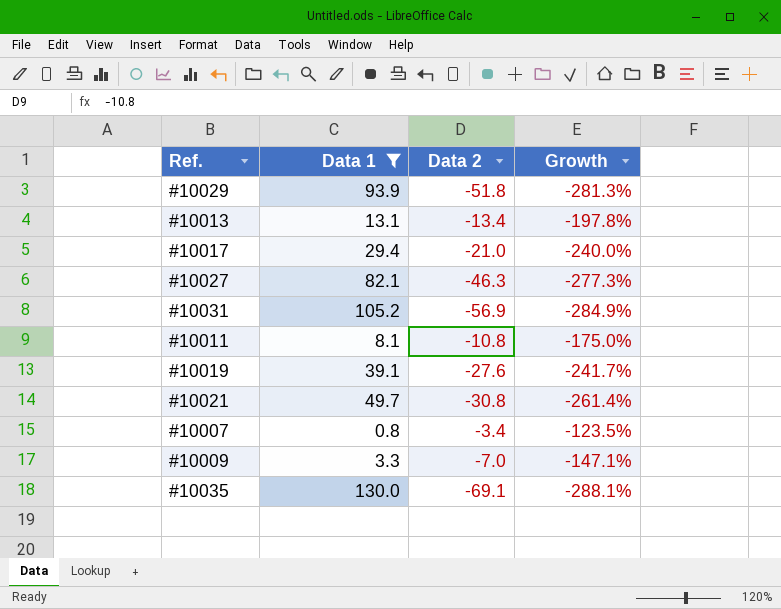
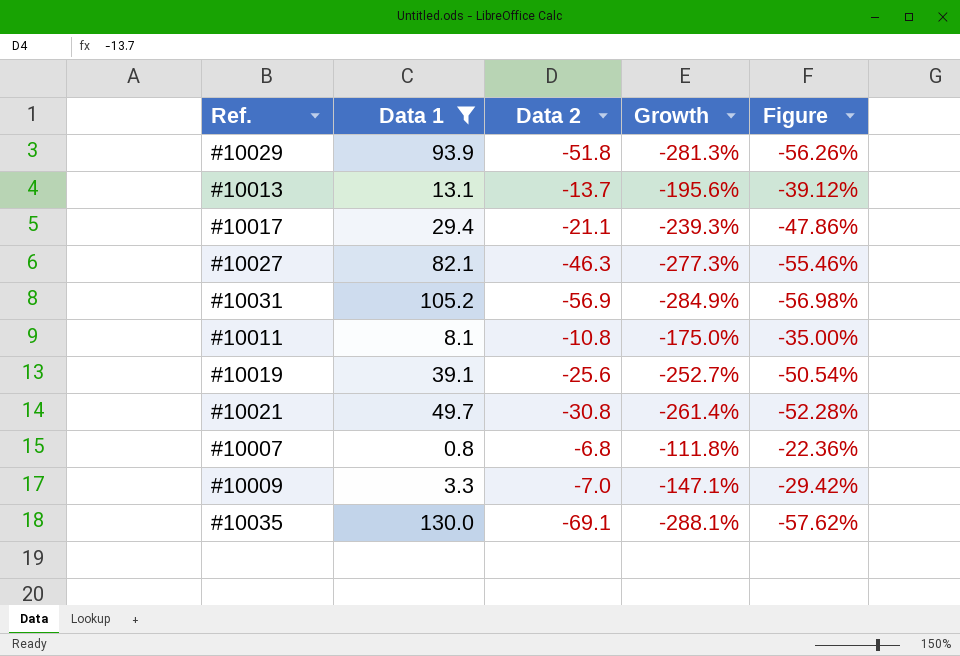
column Figure | formula: none -> [Growth] * 0.2
#10013 | Data 2: -13.4 -> -13.7
#10013 | Growth: -197.8% -> -195.6%
#10017 | Data 2: -21.0 -> -21.1
#10017 | Growth: -240.0% -> -239.3%
#10019 | Data 2: -27.6 -> -25.6
#10019 | Growth: -241.7% -> -252.7%
#10007 | Data 2: -3.4 -> -6.8
#10007 | Growth: -123.5% -> -111.8%

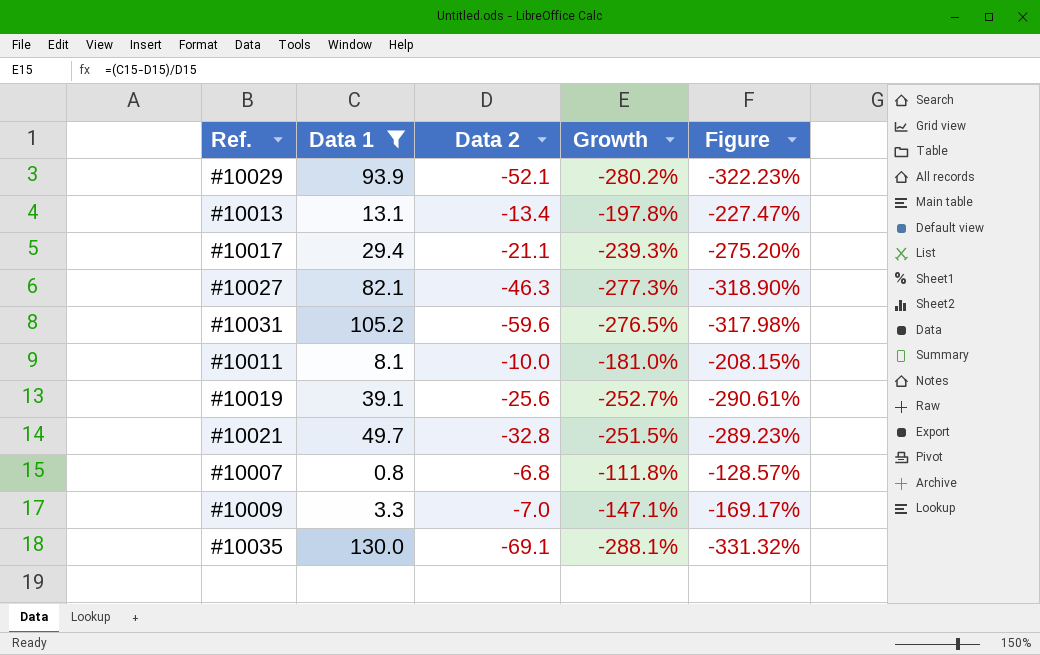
column Figure | formula: [Growth] * 0.2 -> [Growth] * 1.15
#10029 | Data 2: -51.8 -> -52.1
#10029 | Growth: -281.3% -> -280.2%
#10013 | Data 2: -13.7 -> -13.4
#10013 | Growth: -195.6% -> -197.8%
#10031 | Data 2: -56.9 -> -59.6
#10031 | Growth: -284.9% -> -276.5%
#10011 | Data 2: -10.8 -> -10.0
#10011 | Growth: -175.0% -> -181.0%
#10021 | Data 2: -30.8 -> -32.8
#10021 | Growth: -261.4% -> -251.5%

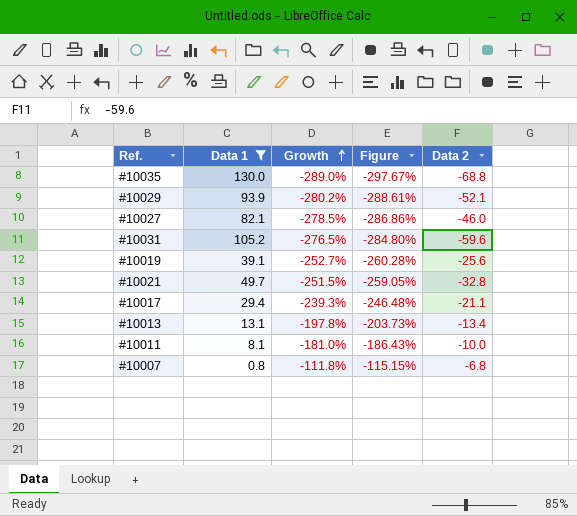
row order: none -> Growth ascending
column Figure | formula: [Growth] * 1.15 -> [Growth] * 1.03
column Data 2 | position: 3 -> 5
row #10009: 3.3 | -7.0 | -147.1% | -169.17% -> none
#10035 | Growth: -288.1% -> -289.0%
#10035 | Data 2: -69.1 -> -68.8
#10027 | Growth: -277.3% -> -278.5%
#10027 | Data 2: -46.3 -> -46.0

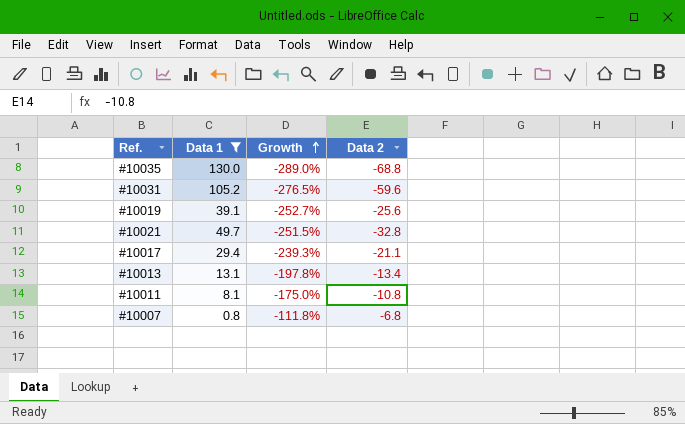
column Figure | formula: [Growth] * 1.03 -> none
row #10029: 93.9 | -280.2% | -288.61% | -52.1 -> none
row #10027: 82.1 | -278.5% | -286.86% | -46.0 -> none
#10011 | Growth: -181.0% -> -175.0%
#10011 | Data 2: -10.0 -> -10.8

